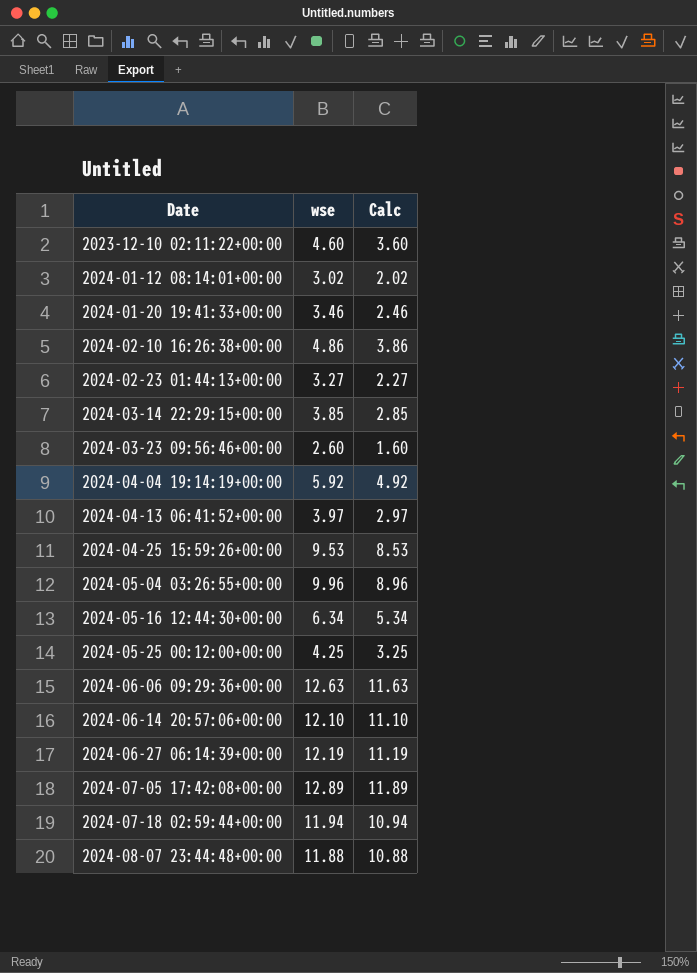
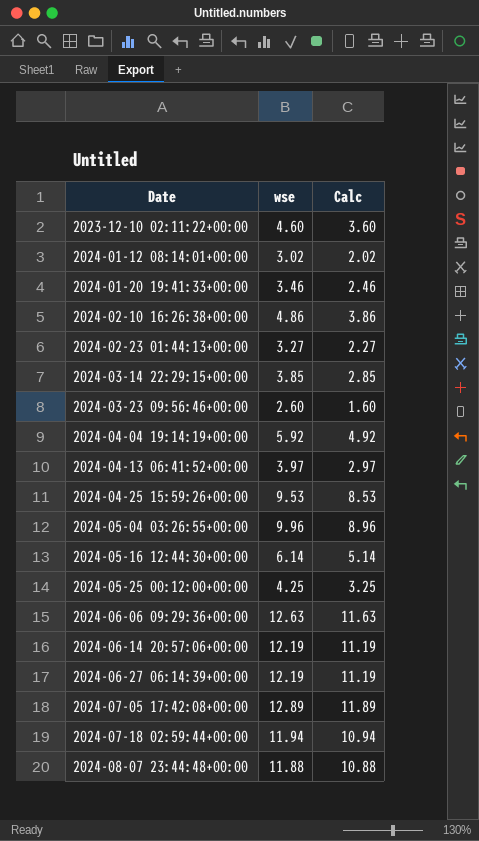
2024-05-16 12:44:30+00:00 | wse: 6.34 -> 6.14
2024-05-16 12:44:30+00:00 | Calc: 5.34 -> 5.14
2024-06-14 20:57:06+00:00 | wse: 12.10 -> 12.19
2024-06-14 20:57:06+00:00 | Calc: 11.10 -> 11.19

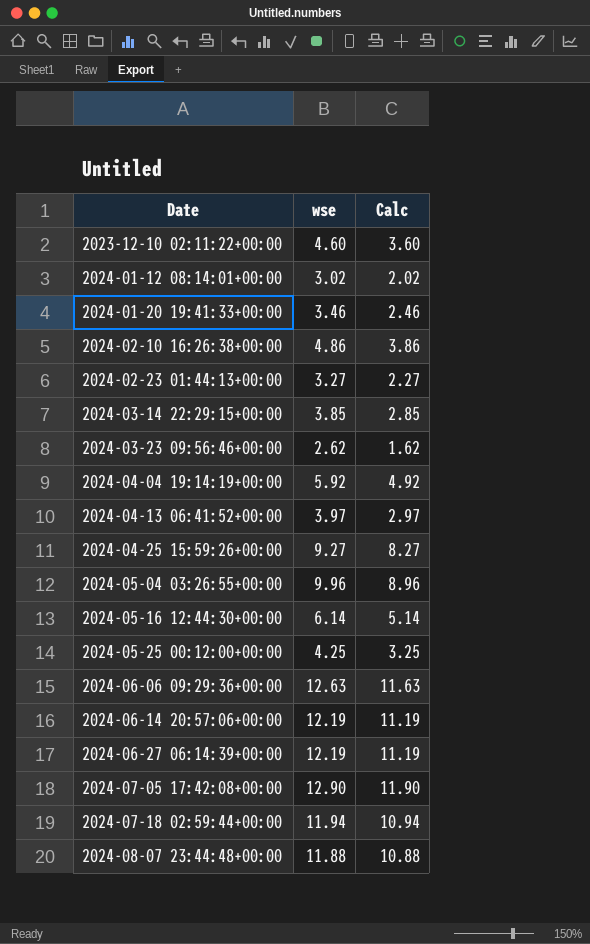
2024-03-23 09:56:46+00:00 | wse: 2.60 -> 2.62
2024-03-23 09:56:46+00:00 | Calc: 1.60 -> 1.62
2024-04-25 15:59:26+00:00 | wse: 9.53 -> 9.27
2024-04-25 15:59:26+00:00 | Calc: 8.53 -> 8.27
2024-07-05 17:42:08+00:00 | wse: 12.89 -> 12.90
2024-07-05 17:42:08+00:00 | Calc: 11.89 -> 11.90

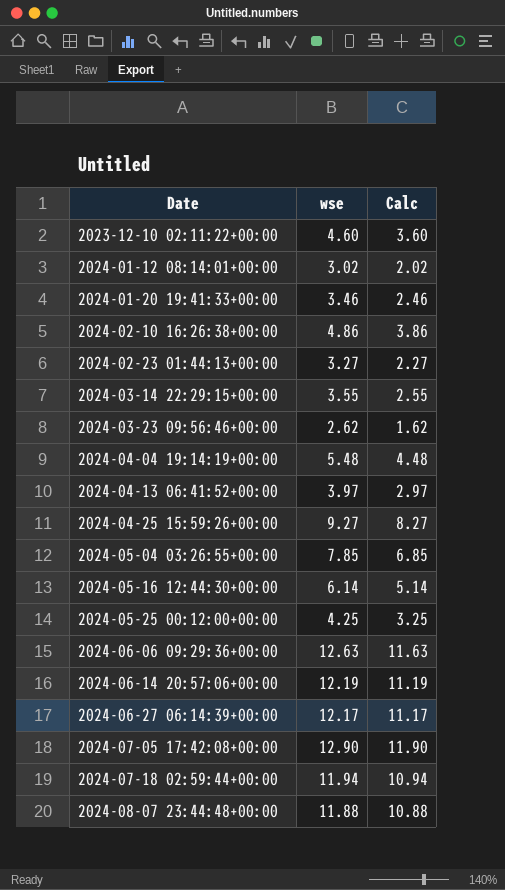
2024-03-14 22:29:15+00:00 | wse: 3.85 -> 3.55
2024-03-14 22:29:15+00:00 | Calc: 2.85 -> 2.55
2024-04-04 19:14:19+00:00 | wse: 5.92 -> 5.48
2024-04-04 19:14:19+00:00 | Calc: 4.92 -> 4.48
2024-05-04 03:26:55+00:00 | wse: 9.96 -> 7.85
2024-05-04 03:26:55+00:00 | Calc: 8.96 -> 6.85
2024-06-27 06:14:39+00:00 | wse: 12.19 -> 12.17
2024-06-27 06:14:39+00:00 | Calc: 11.19 -> 11.17

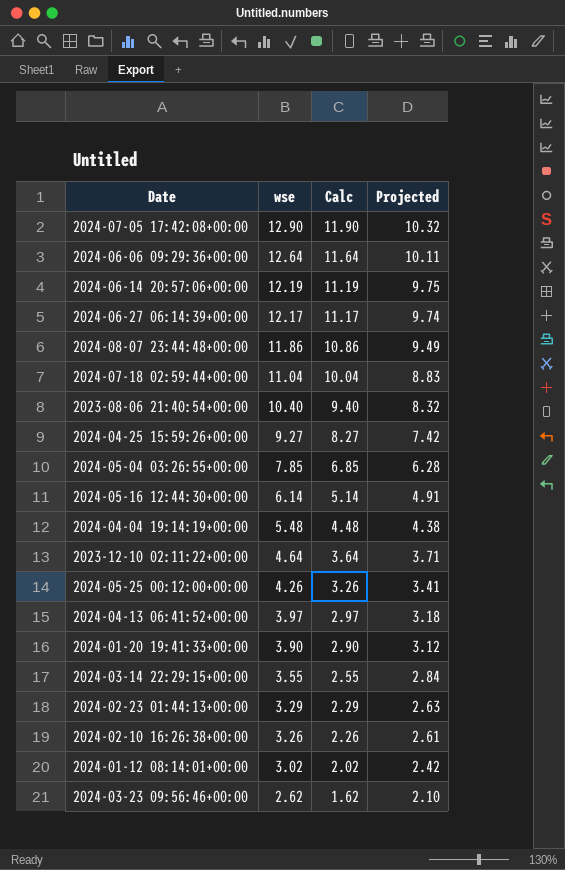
row order: Date ascending -> wse descending
column Projected | formula: none -> [wse] * 0.8
2024-06-06 09:29:36+00:00 | wse: 12.63 -> 12.64
2024-06-06 09:29:36+00:00 | Calc: 11.63 -> 11.64
2024-08-07 23:44:48+00:00 | wse: 11.88 -> 11.86
2024-08-07 23:44:48+00:00 | Calc: 10.88 -> 10.86
2024-07-18 02:59:44+00:00 | wse: 11.94 -> 11.04
2024-07-18 02:59:44+00:00 | Calc: 10.94 -> 10.04
row 2023-08-06 21:40:54+00:00: none -> 10.40 | 9.40 | 8.32
2023-12-10 02:11:22+00:00 | wse: 4.60 -> 4.64
2023-12-10 02:11:22+00:00 | Calc: 3.60 -> 3.64
2024-05-25 00:12:00+00:00 | wse: 4.25 -> 4.26
2024-05-25 00:12:00+00:00 | Calc: 3.25 -> 3.26
2024-01-20 19:41:33+00:00 | wse: 3.46 -> 3.90
2024-01-20 19:41:33+00:00 | Calc: 2.46 -> 2.90
2024-02-23 01:44:13+00:00 | wse: 3.27 -> 3.29
2024-02-23 01:44:13+00:00 | Calc: 2.27 -> 2.29
2024-02-10 16:26:38+00:00 | wse: 4.86 -> 3.26
2024-02-10 16:26:38+00:00 | Calc: 3.86 -> 2.26

